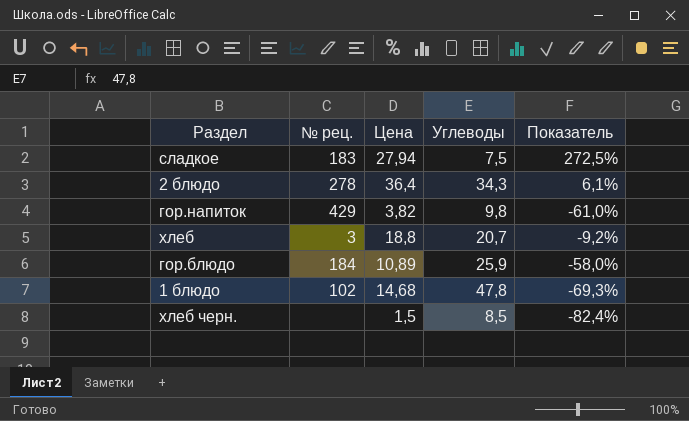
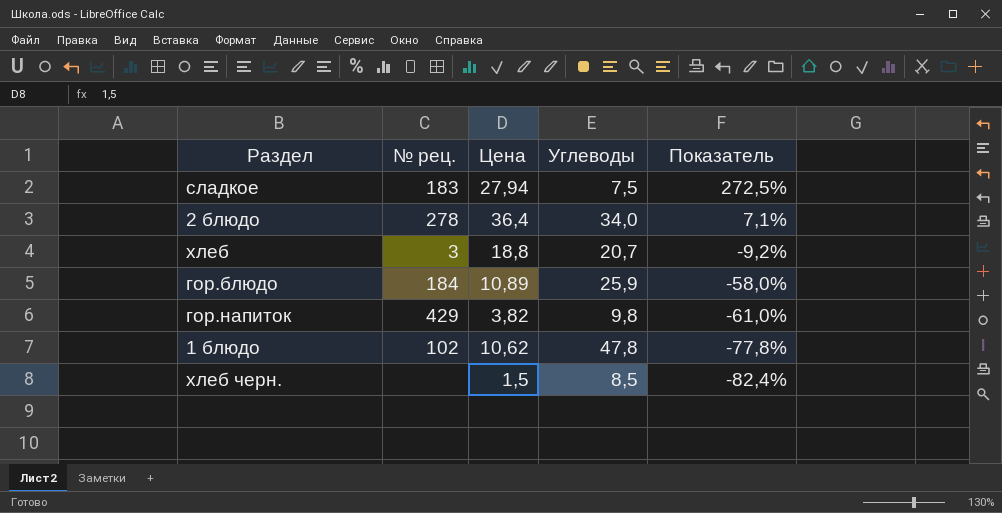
row order: none -> Показатель descending
2 блюдо | Углеводы: 34,3 -> 34,0
2 блюдо | Показатель: 6,1% -> 7,1%
1 блюдо | Цена: 14,68 -> 10,62
1 блюдо | Показатель: -69,3% -> -77,8%

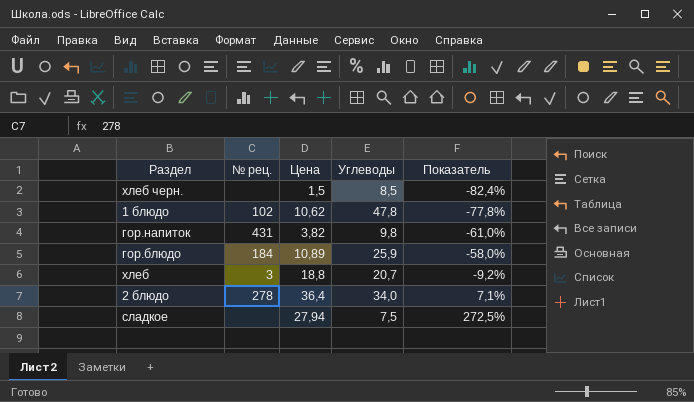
row order: Показатель descending -> Показатель ascending
гор.напиток | № рец.: 429 -> 431
сладкое | № рец.: 183 -> none

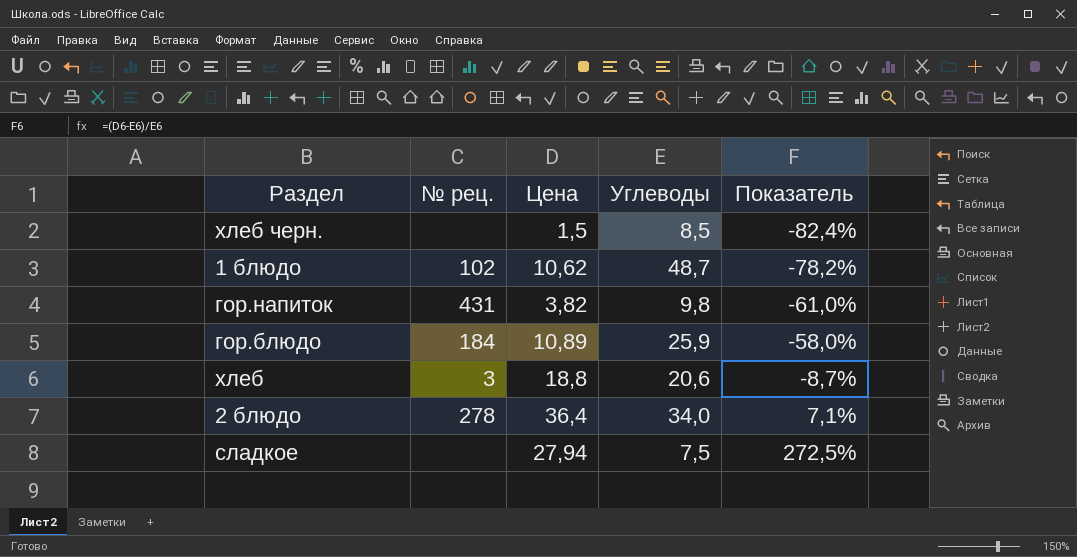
1 блюдо | Углеводы: 47,8 -> 48,7
1 блюдо | Показатель: -77,8% -> -78,2%
хлеб | Углеводы: 20,7 -> 20,6
хлеб | Показатель: -9,2% -> -8,7%

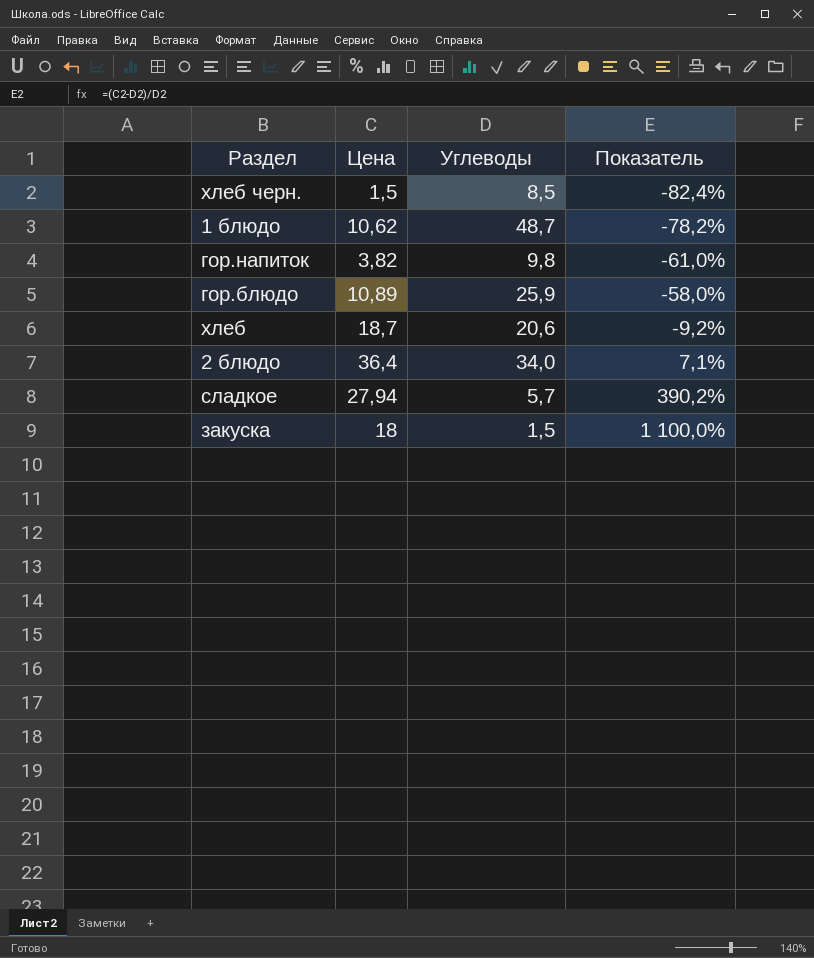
column № рец. | position: 2 -> none
хлеб | Цена: 18,8 -> 18,7
хлеб | Показатель: -8,7% -> -9,2%
сладкое | Углеводы: 7,5 -> 5,7
сладкое | Показатель: 272,5% -> 390,2%
row закуска: none -> 18 | 1,5 | 1 100,0%

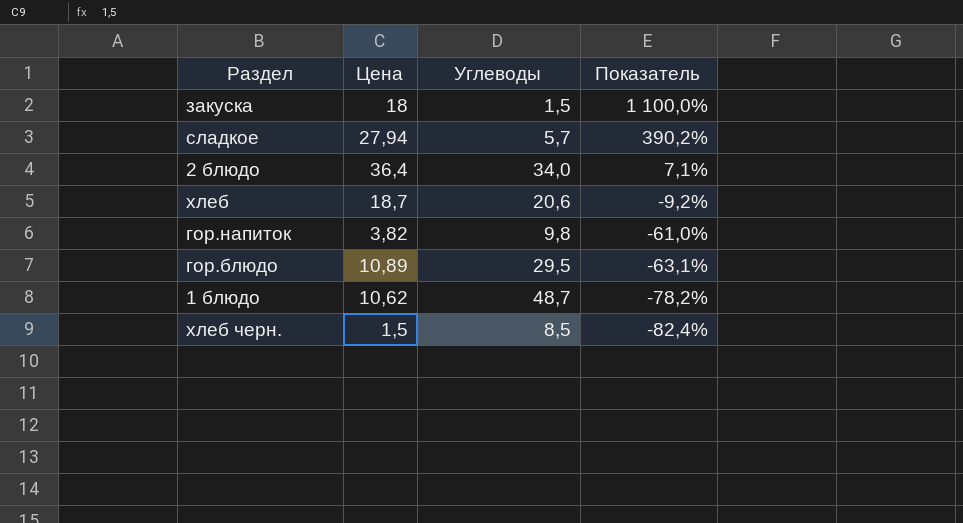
row order: Показатель ascending -> Показатель descending
гор.блюдо | Углеводы: 25,9 -> 29,5
гор.блюдо | Показатель: -58,0% -> -63,1%

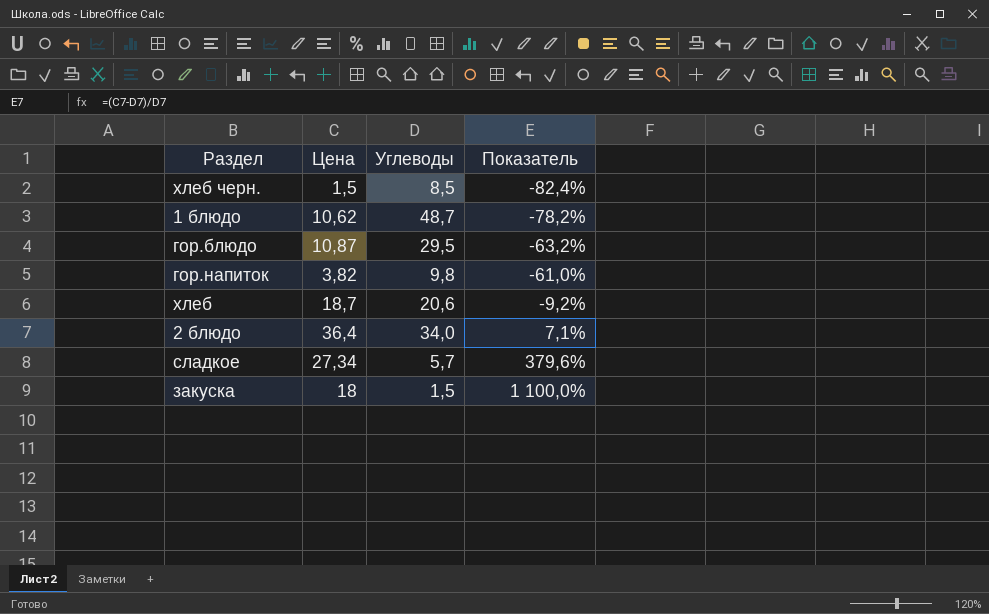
row order: Показатель descending -> Показатель ascending
гор.блюдо | Цена: 10,89 -> 10,87
гор.блюдо | Показатель: -63,1% -> -63,2%
сладкое | Цена: 27,94 -> 27,34
сладкое | Показатель: 390,2% -> 379,6%

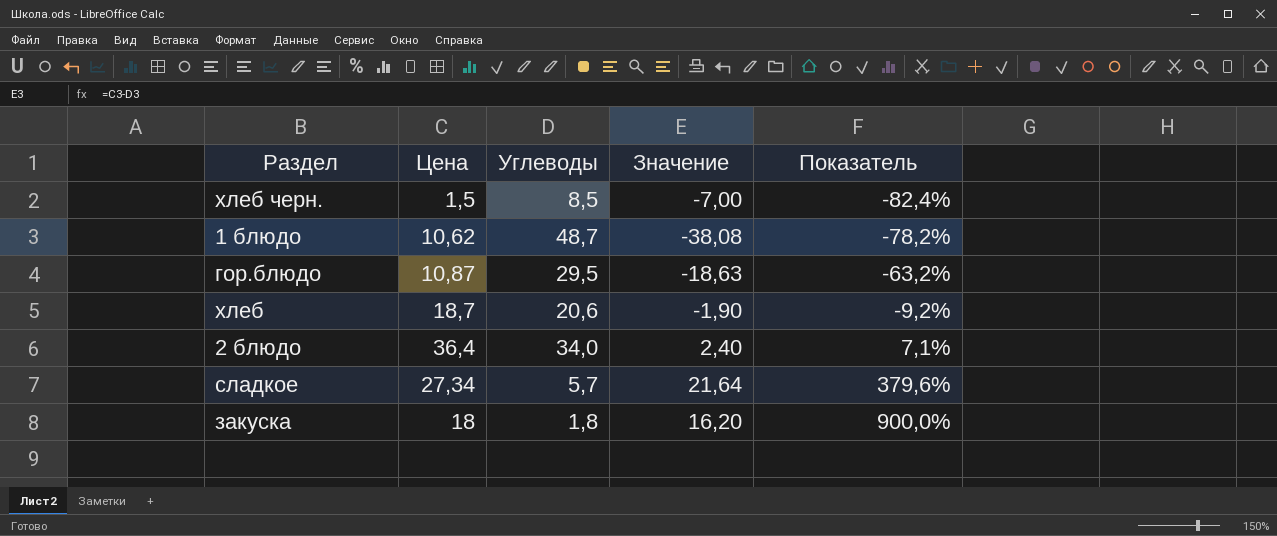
column Значение | formula: none -> [Цена] - [Углеводы]
row гор.напиток: 3,82 | 9,8 | -61,0% -> none
закуска | Углеводы: 1,5 -> 1,8
закуска | Показатель: 1 100,0% -> 900,0%

